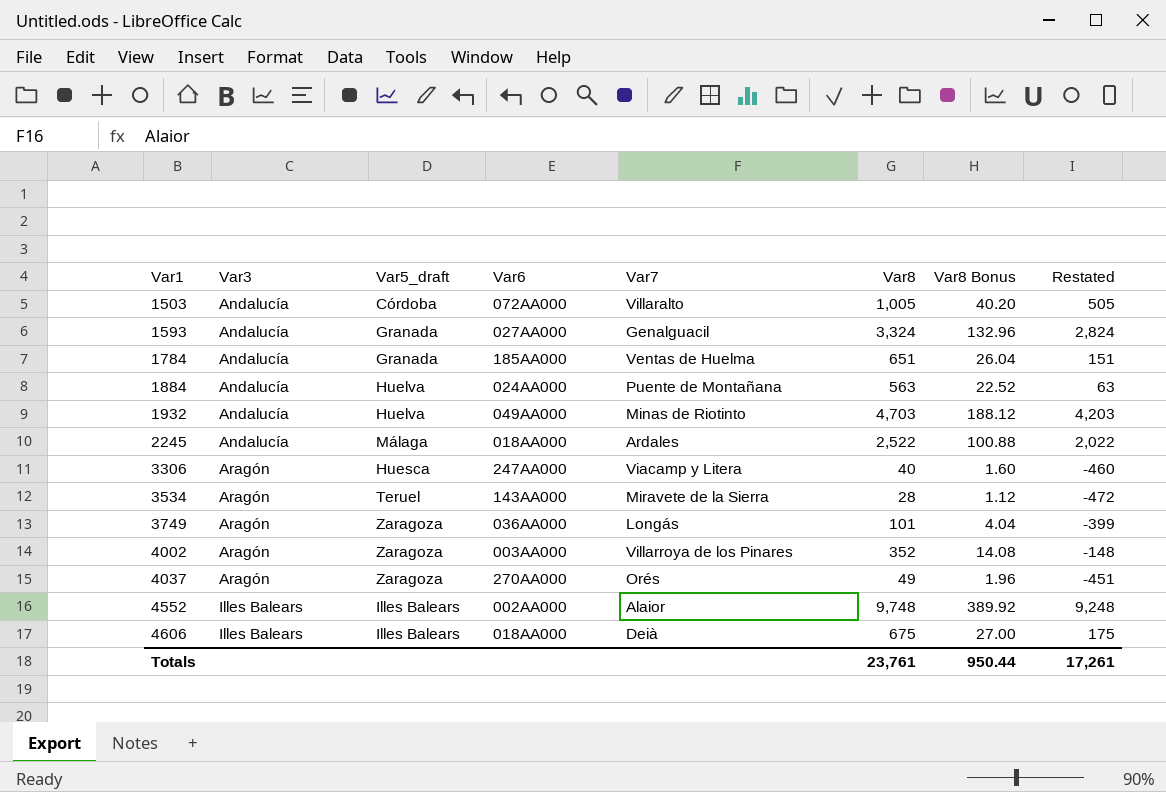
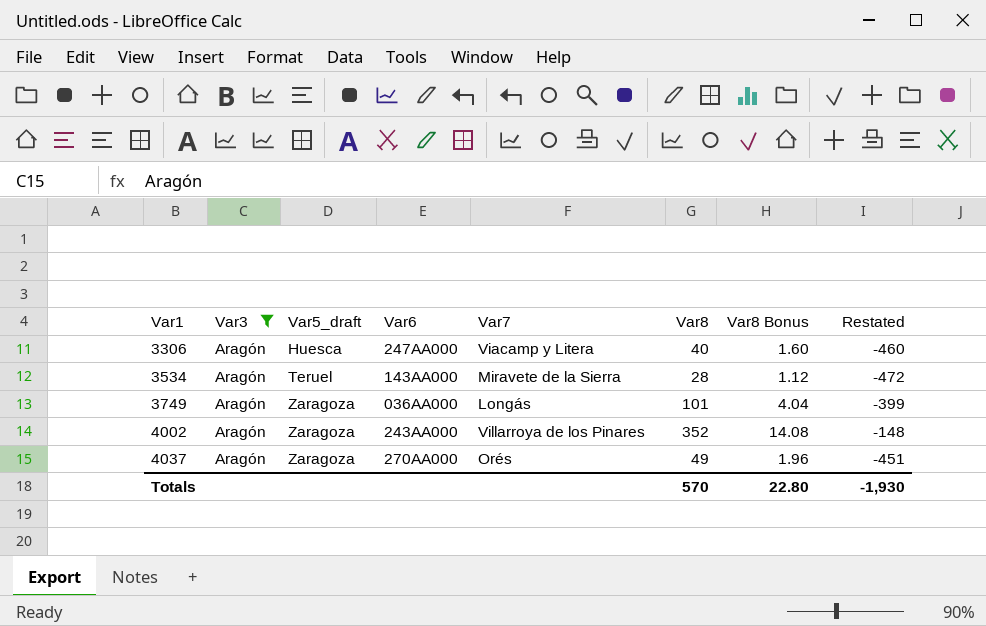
filter: none -> Var3 = Aragón
4002 | Var6: 003AA000 -> 243AA000
Totals | Var8: 23,761 -> 570
Totals | Var8 Bonus: 950.44 -> 22.80
Totals | Restated: 17,261 -> -1,930

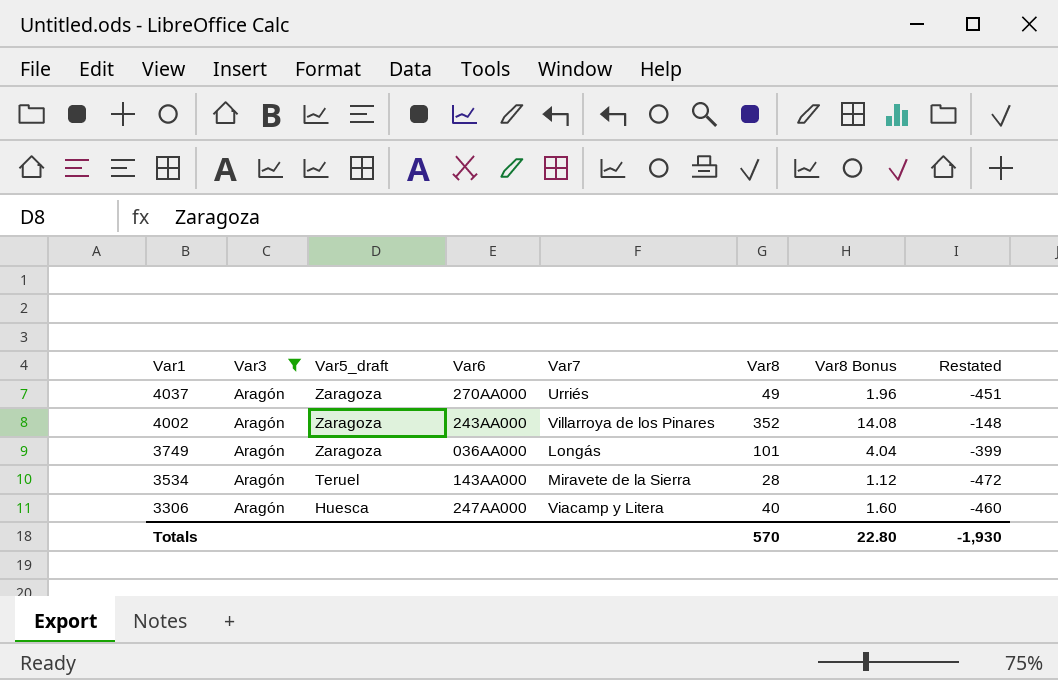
row order: Var1 ascending -> Var1 descending
4037 | Var7: Orés -> Urriés

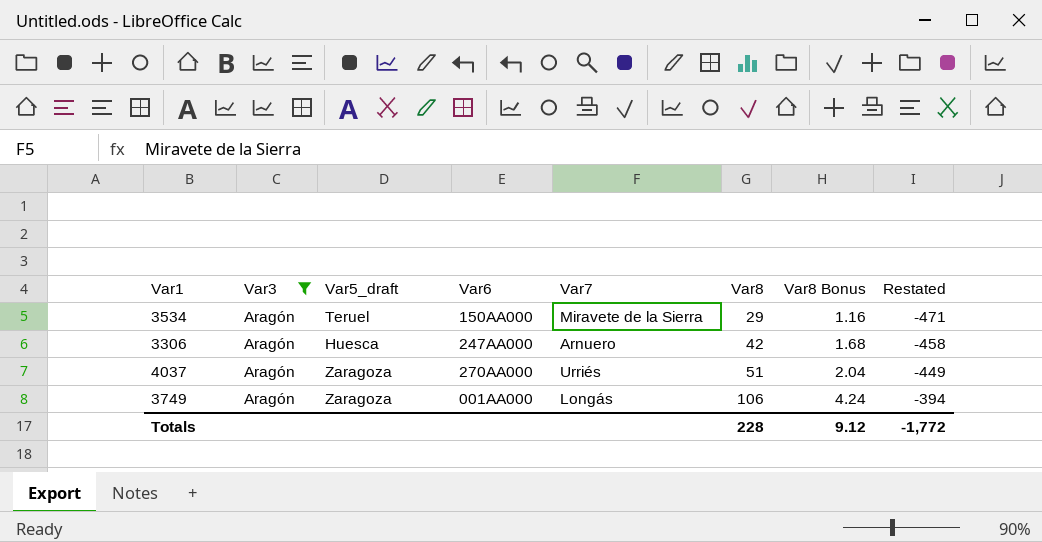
row order: Var1 descending -> Var8 ascending
row 4002: Aragón | Zaragoza | 243AA000 | Villarroya de los Pinares | 352 | 14.08 | -148 -> none
3534 | Var6: 143AA000 -> 150AA000
3534 | Var8: 28 -> 29
3534 | Var8 Bonus: 1.12 -> 1.16
3534 | Restated: -472 -> -471
3306 | Var7: Viacamp y Litera -> Arnuero
3306 | Var8: 40 -> 42
3306 | Var8 Bonus: 1.60 -> 1.68
3306 | Restated: -460 -> -458
4037 | Var8: 49 -> 51
4037 | Var8 Bonus: 1.96 -> 2.04
4037 | Restated: -451 -> -449
3749 | Var6: 036AA000 -> 001AA000
3749 | Var8: 101 -> 106
3749 | Var8 Bonus: 4.04 -> 4.24
3749 | Restated: -399 -> -394
Totals | Var8: 570 -> 228
Totals | Var8 Bonus: 22.80 -> 9.12
Totals | Restated: -1,930 -> -1,772

